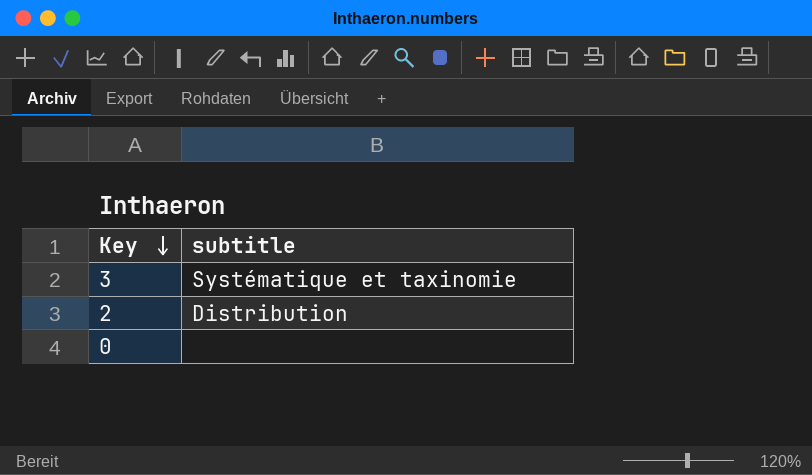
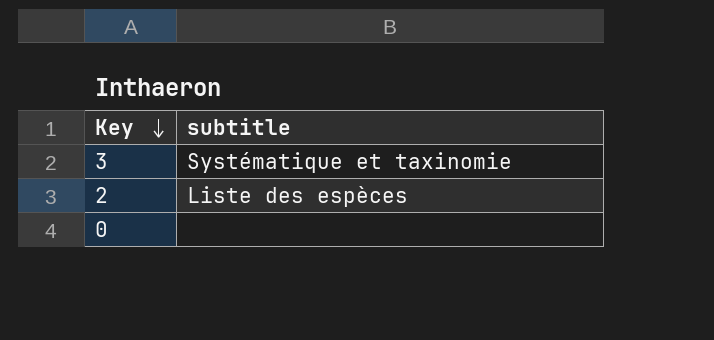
2 | subtitle: Distribution -> Liste des espèces

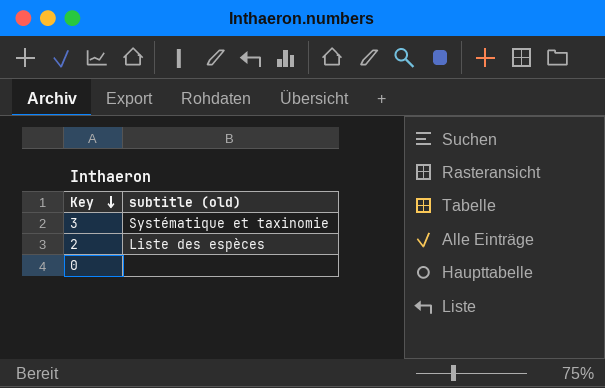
column name: subtitle -> subtitle (old)

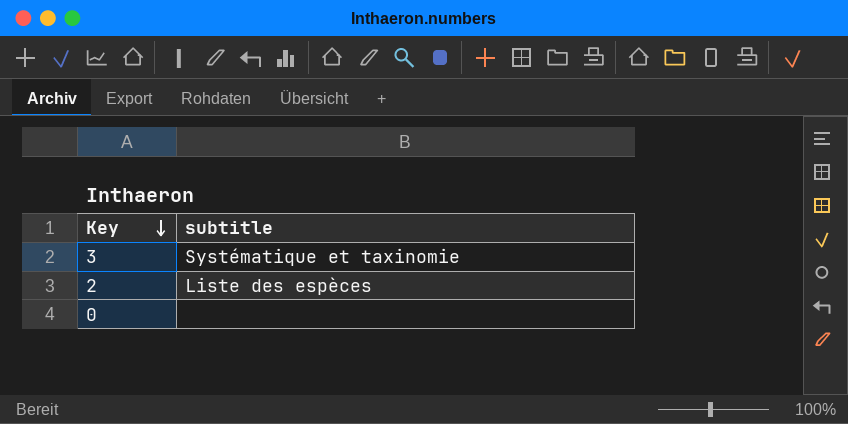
column name: subtitle (old) -> subtitle

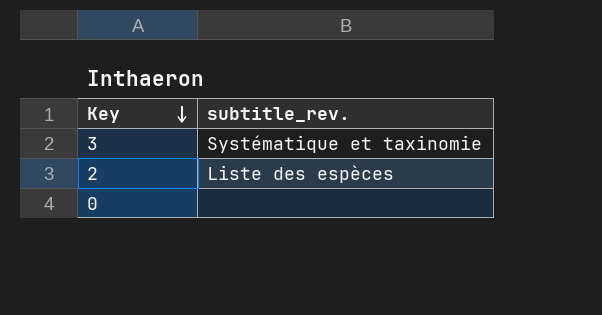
column name: subtitle -> subtitle_rev.

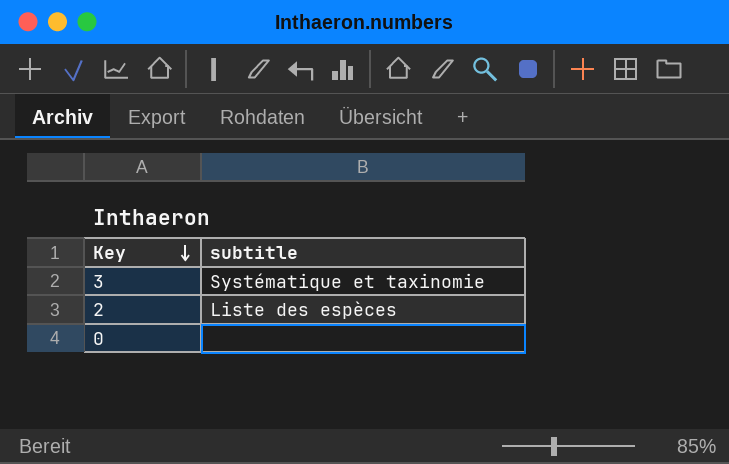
column name: subtitle_rev. -> subtitle

